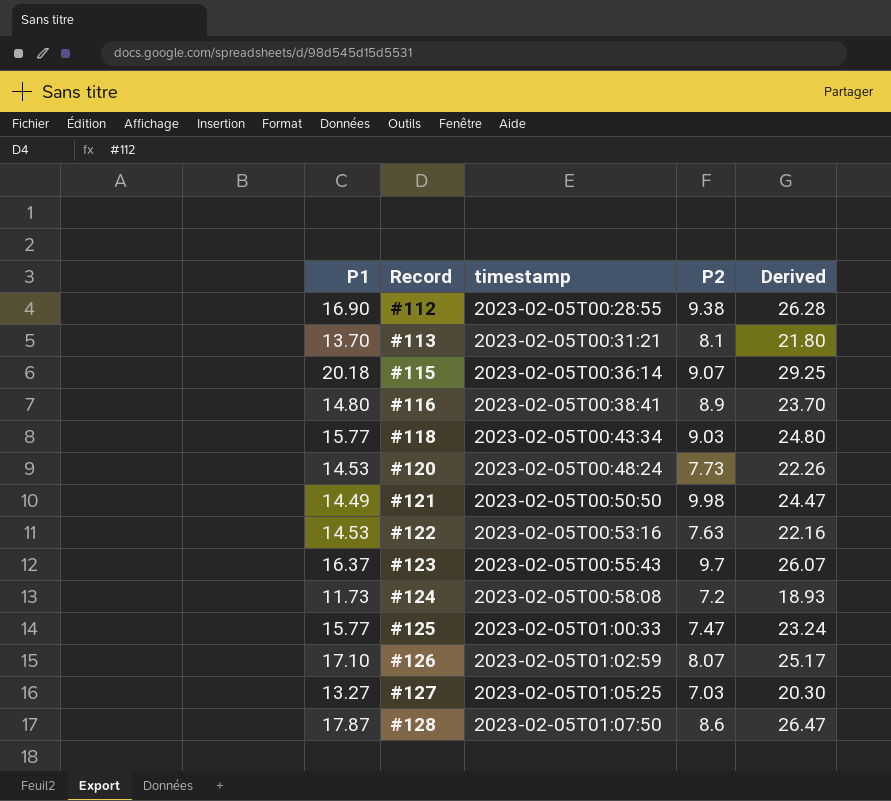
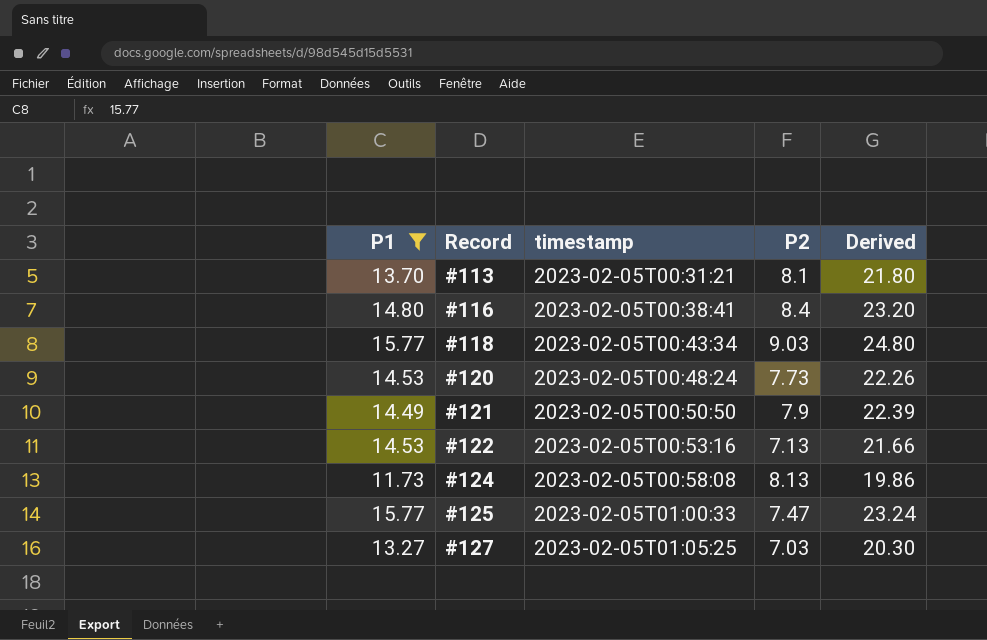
filter: none -> P1 <= 15.77
#116 | P2: 8.9 -> 8.4
#116 | Derived: 23.70 -> 23.20
#121 | P2: 9.98 -> 7.9
#121 | Derived: 24.47 -> 22.39
#122 | P2: 7.63 -> 7.13
#122 | Derived: 22.16 -> 21.66
#124 | P2: 7.2 -> 8.13
#124 | Derived: 18.93 -> 19.86

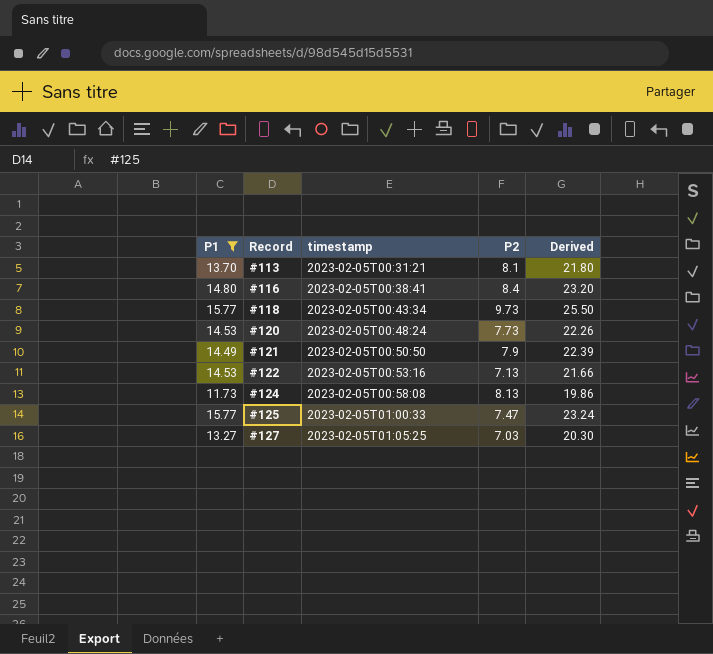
#118 | P2: 9.03 -> 9.73
#118 | Derived: 24.80 -> 25.50

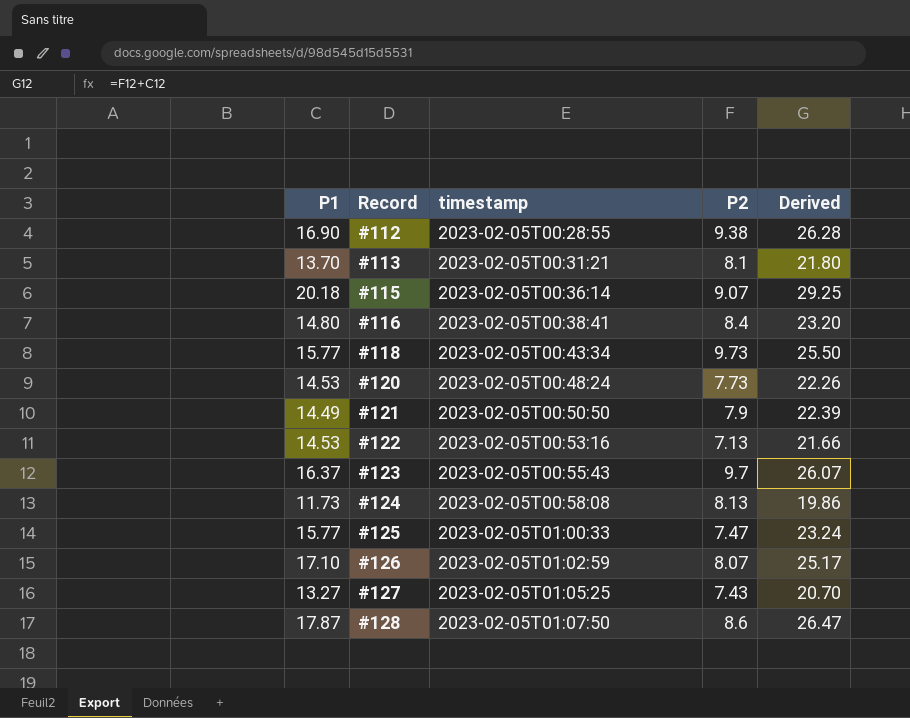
filter: P1 <= 15.77 -> none
#127 | P2: 7.03 -> 7.43
#127 | Derived: 20.30 -> 20.70

